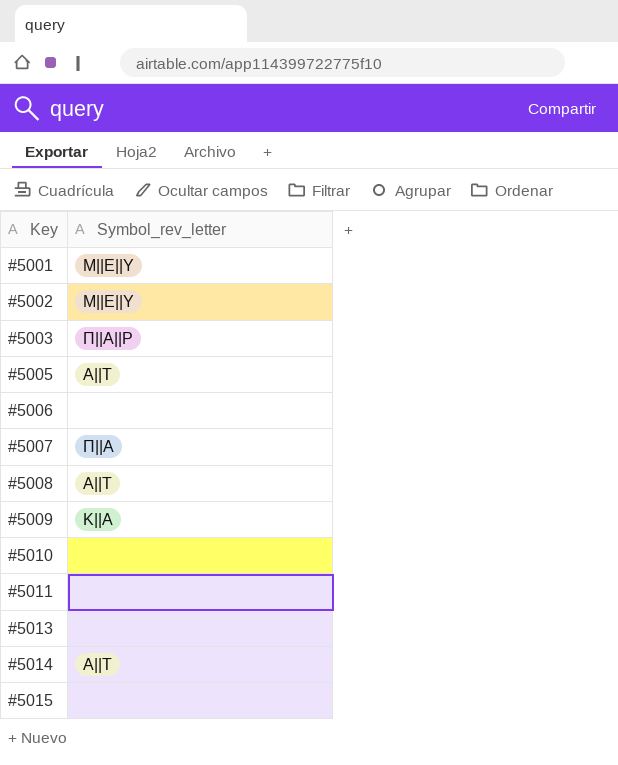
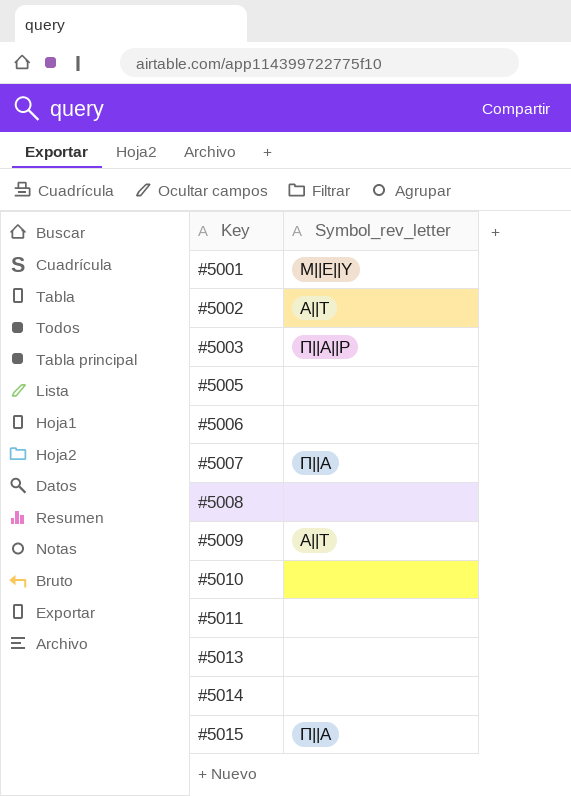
#5002 | Symbol_rev_letter: Μ||Ε||Υ -> Α||Τ
#5005 | Symbol_rev_letter: Α||Τ -> none
#5008 | Symbol_rev_letter: Α||Τ -> none
#5009 | Symbol_rev_letter: Κ||Α -> Α||Τ
#5014 | Symbol_rev_letter: Α||Τ -> none
#5015 | Symbol_rev_letter: none -> Π||Α

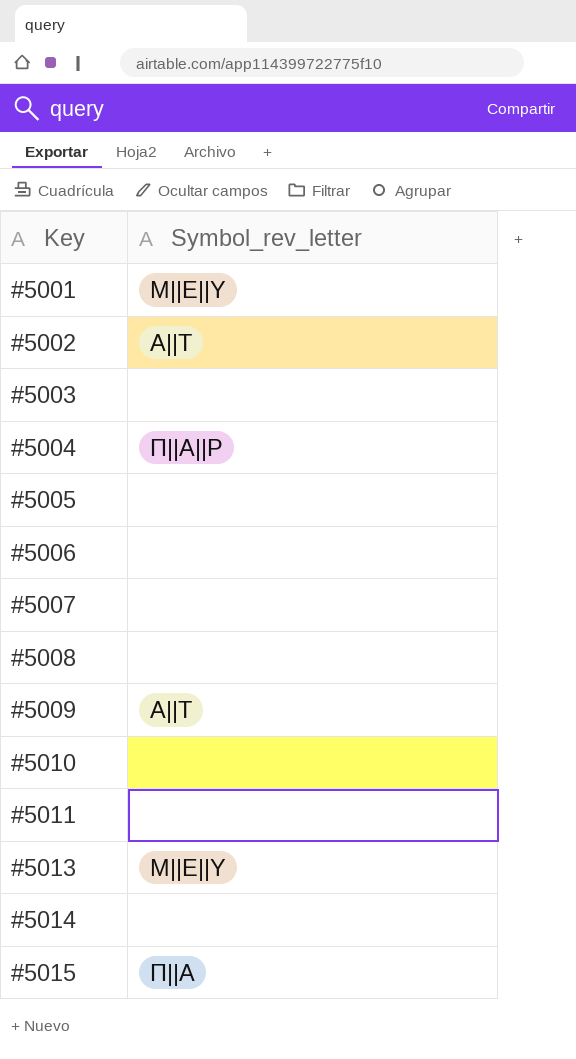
#5003 | Symbol_rev_letter: Π||Α||Ρ -> none
row #5004: none -> Π||Α||Ρ
#5007 | Symbol_rev_letter: Π||Α -> none
#5013 | Symbol_rev_letter: none -> Μ||Ε||Υ

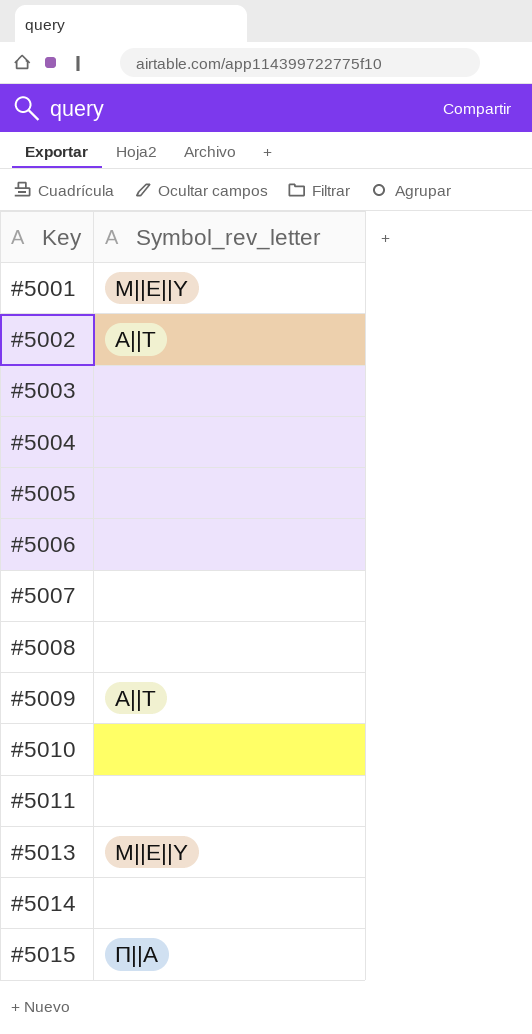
#5004 | Symbol_rev_letter: Π||Α||Ρ -> none

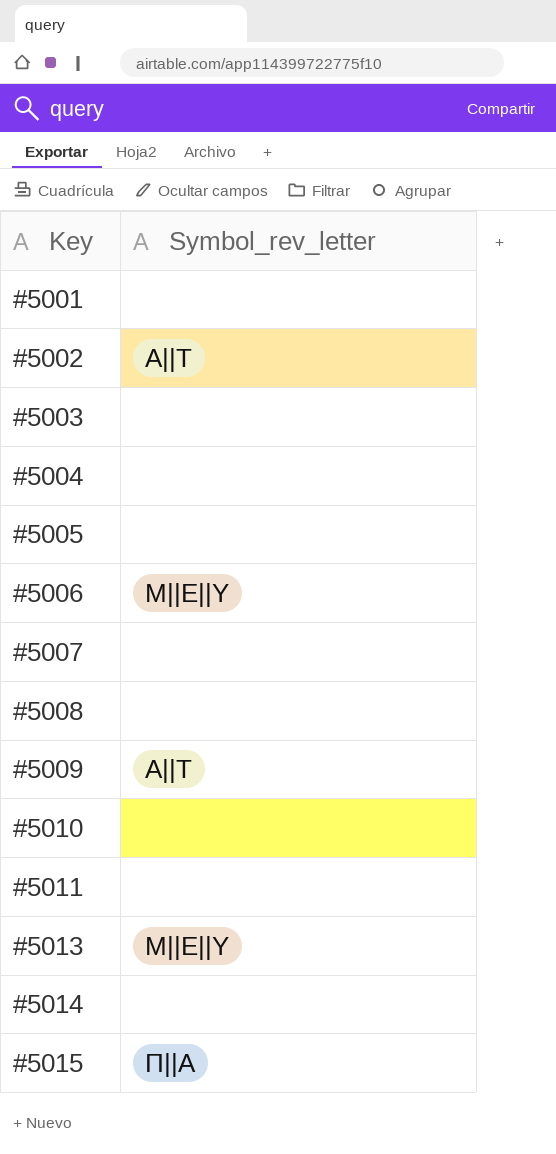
#5001 | Symbol_rev_letter: Μ||Ε||Υ -> none
#5006 | Symbol_rev_letter: none -> Μ||Ε||Υ

